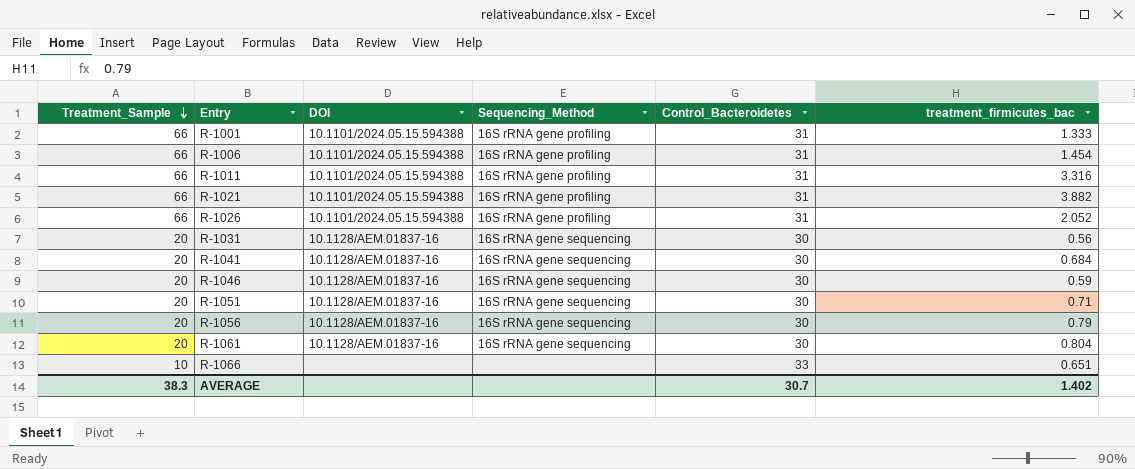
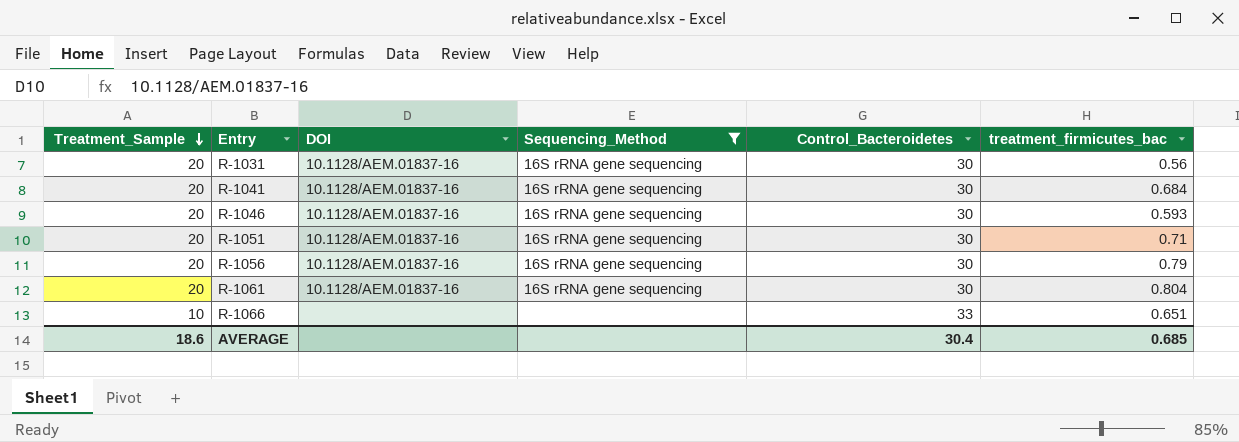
filter: none -> Sequencing_Method != 16S rRNA gene profiling
R-1046 | treatment_firmicutes_bac: 0.59 -> 0.593
AVERAGE | Treatment_Sample: 38.3 -> 18.6
AVERAGE | Control_Bacteroidetes: 30.7 -> 30.4
AVERAGE | treatment_firmicutes_bac: 1.402 -> 0.685

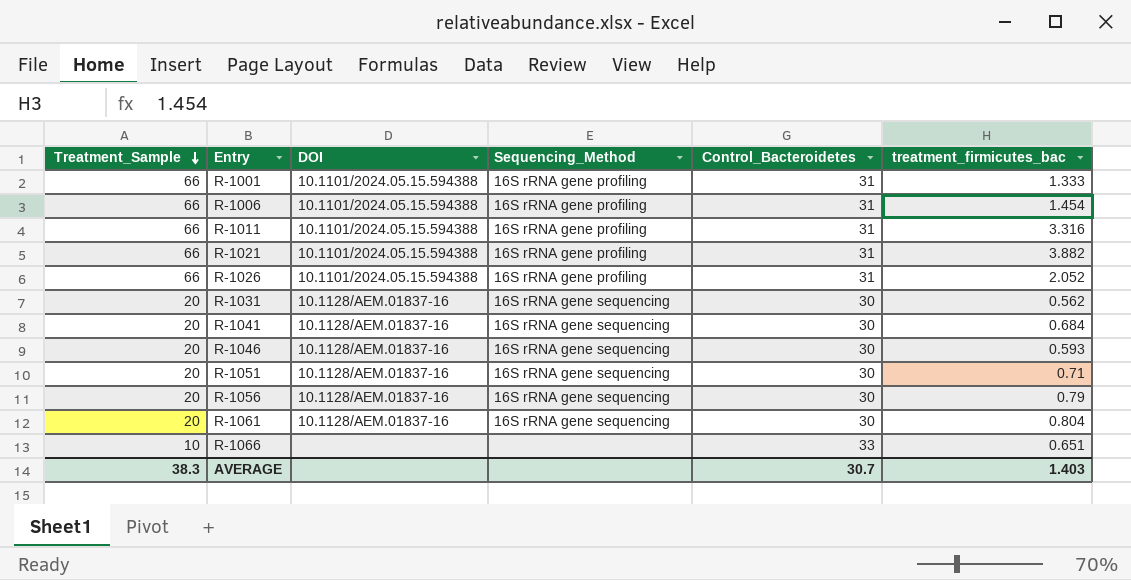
filter: Sequencing_Method != 16S rRNA gene profiling -> none
R-1031 | treatment_firmicutes_bac: 0.56 -> 0.562
AVERAGE | Treatment_Sample: 18.6 -> 38.3
AVERAGE | Control_Bacteroidetes: 30.4 -> 30.7
AVERAGE | treatment_firmicutes_bac: 0.685 -> 1.403

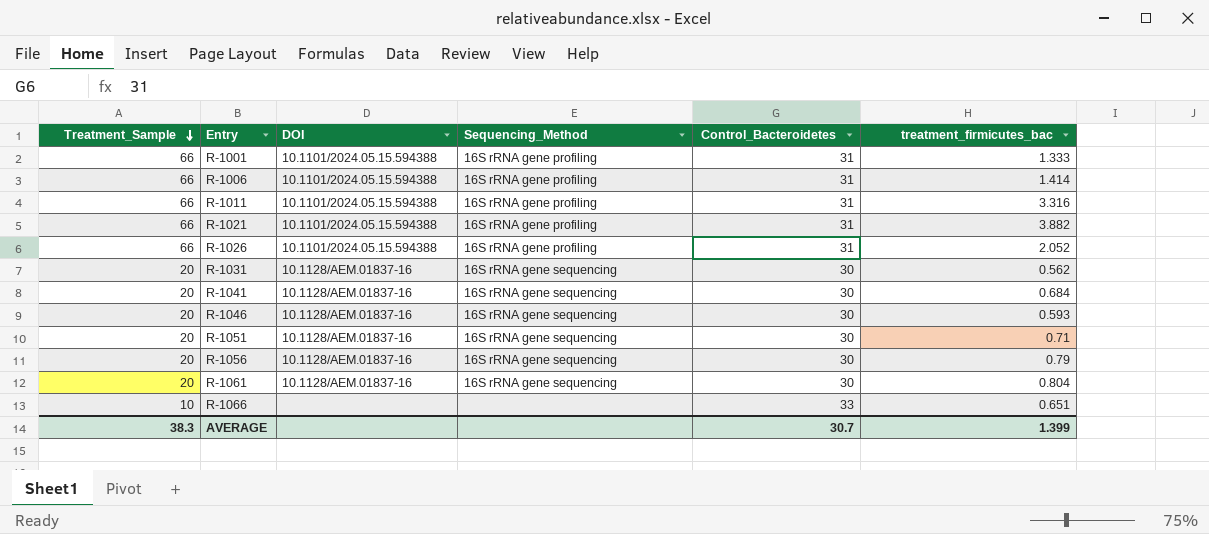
R-1006 | treatment_firmicutes_bac: 1.454 -> 1.414
AVERAGE | treatment_firmicutes_bac: 1.403 -> 1.399

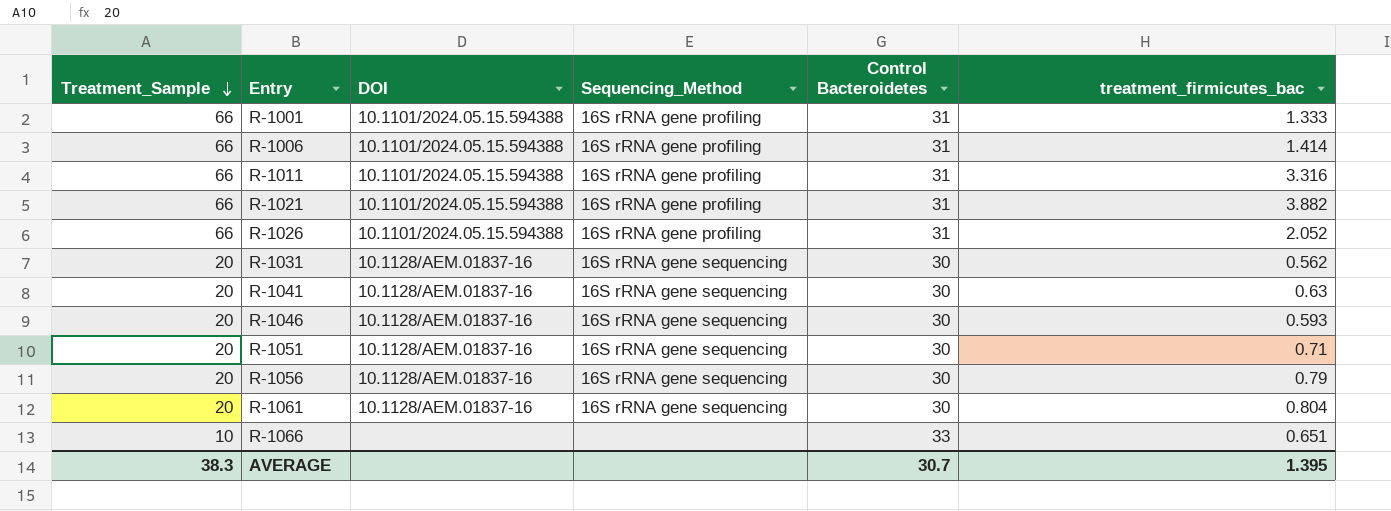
column name: Control_Bacteroidetes -> Control Bacteroidetes
R-1041 | treatment_firmicutes_bac: 0.684 -> 0.63
AVERAGE | treatment_firmicutes_bac: 1.399 -> 1.395

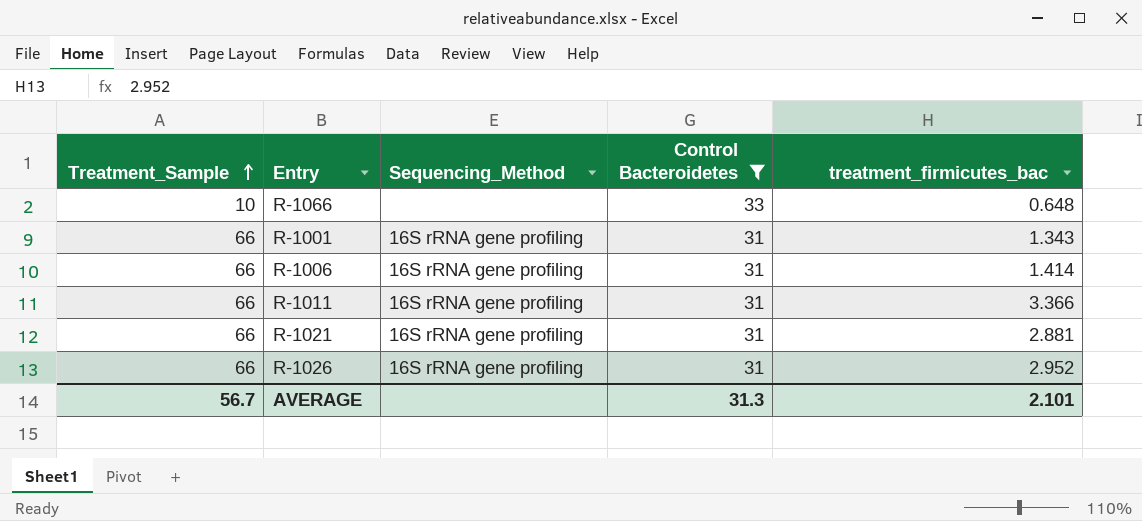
filter: none -> Control Bacteroidetes != 30
row order: Treatment_Sample descending -> Treatment_Sample ascending
column DOI | position: 3 -> none
R-1066 | treatment_firmicutes_bac: 0.651 -> 0.648
R-1001 | treatment_firmicutes_bac: 1.333 -> 1.343
R-1011 | treatment_firmicutes_bac: 3.316 -> 3.366
R-1021 | treatment_firmicutes_bac: 3.882 -> 2.881
R-1026 | treatment_firmicutes_bac: 2.052 -> 2.952
AVERAGE | Treatment_Sample: 38.3 -> 56.7
AVERAGE | Control Bacteroidetes: 30.7 -> 31.3
AVERAGE | treatment_firmicutes_bac: 1.395 -> 2.101

